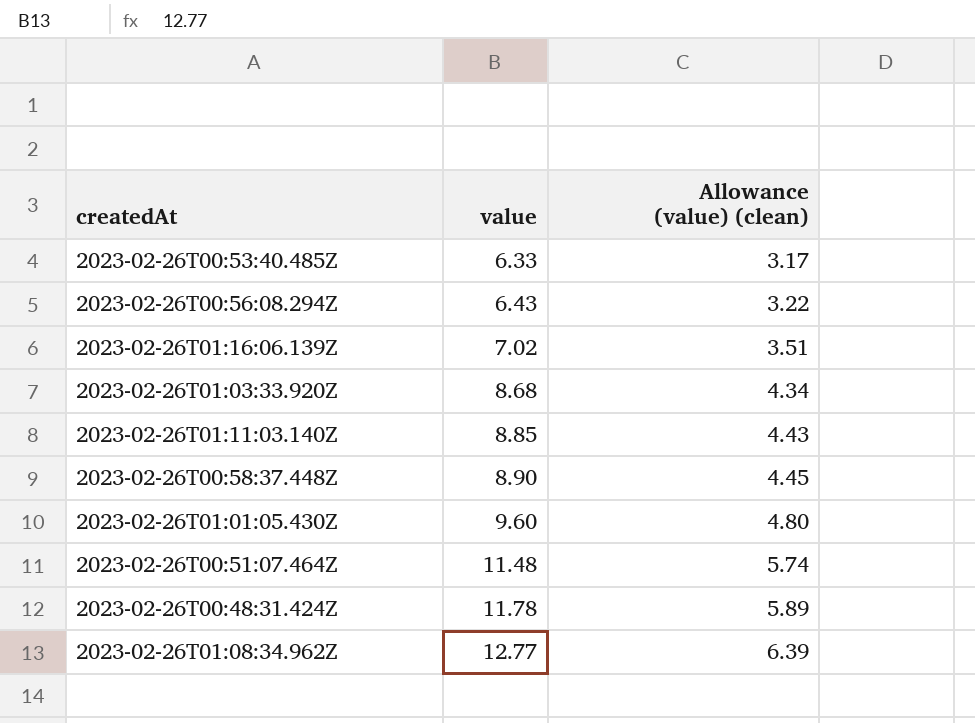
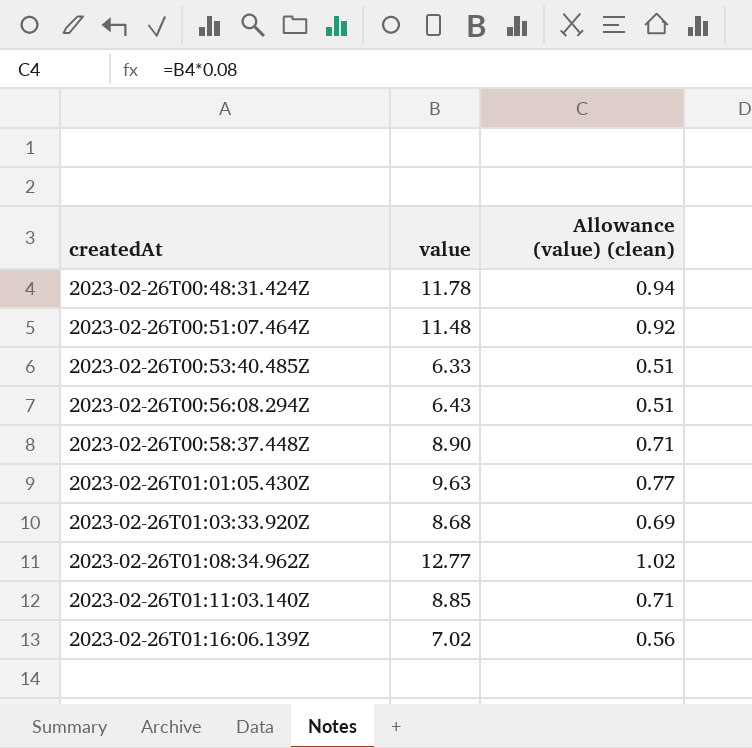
row order: value ascending -> createdAt ascending
column Allowance (value) (clean) | formula: [value] * 0.5 -> [value] * 0.08
2023-02-26T01:01:05.430Z | value: 9.60 -> 9.63

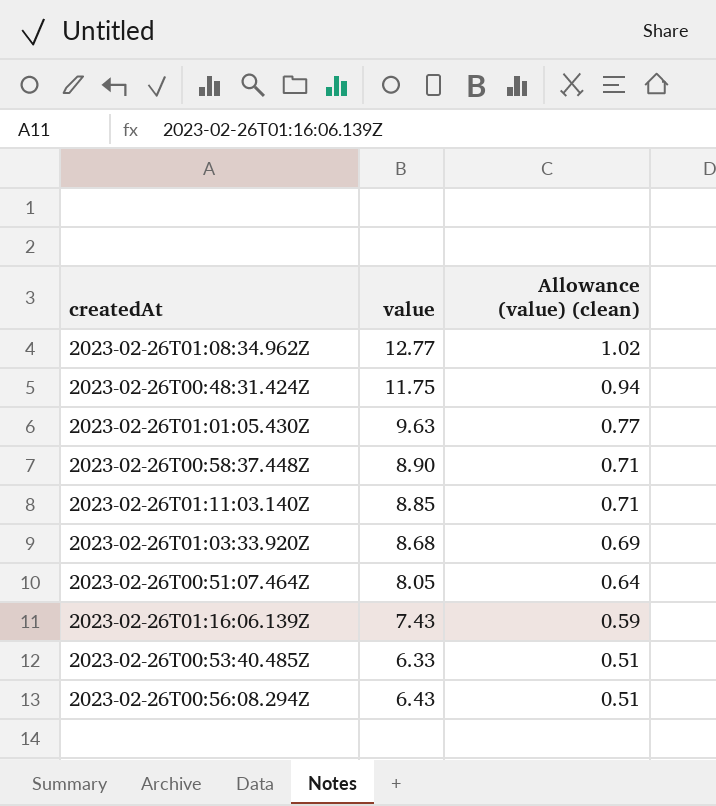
row order: createdAt ascending -> Allowance (value) (clean) descending
2023-02-26T00:48:31.424Z | value: 11.78 -> 11.75
2023-02-26T00:51:07.464Z | value: 11.48 -> 8.05
2023-02-26T00:51:07.464Z | Allowance (value) (clean): 0.92 -> 0.64
2023-02-26T01:16:06.139Z | value: 7.02 -> 7.43
2023-02-26T01:16:06.139Z | Allowance (value) (clean): 0.56 -> 0.59

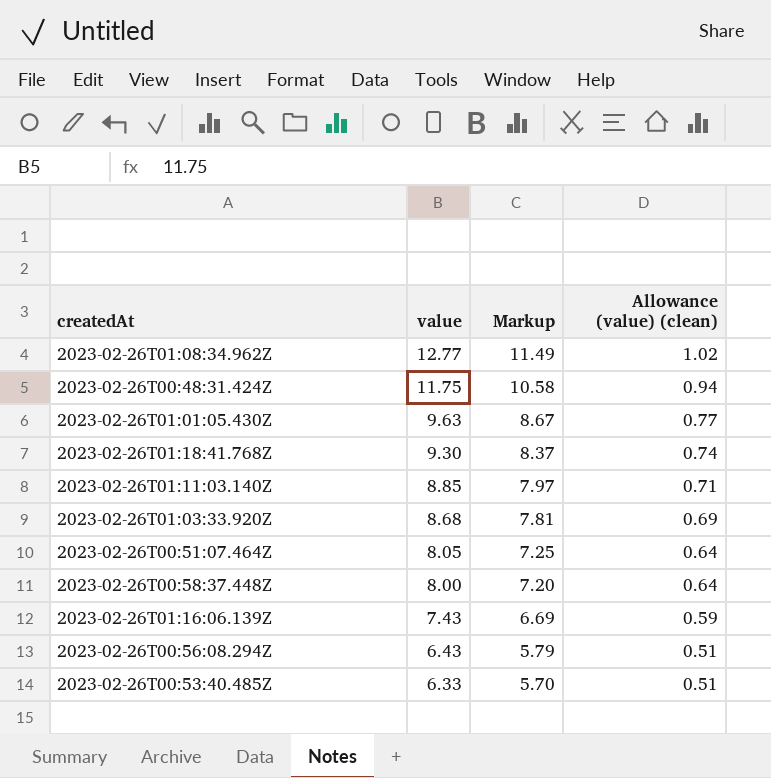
row order: Allowance (value) (clean) descending -> value descending
column Markup | formula: none -> [value] * 0.9
row 2023-02-26T01:18:41.768Z: none -> 9.30 | 8.37 | 0.74
2023-02-26T00:58:37.448Z | value: 8.90 -> 8.00
2023-02-26T00:58:37.448Z | Allowance (value) (clean): 0.71 -> 0.64

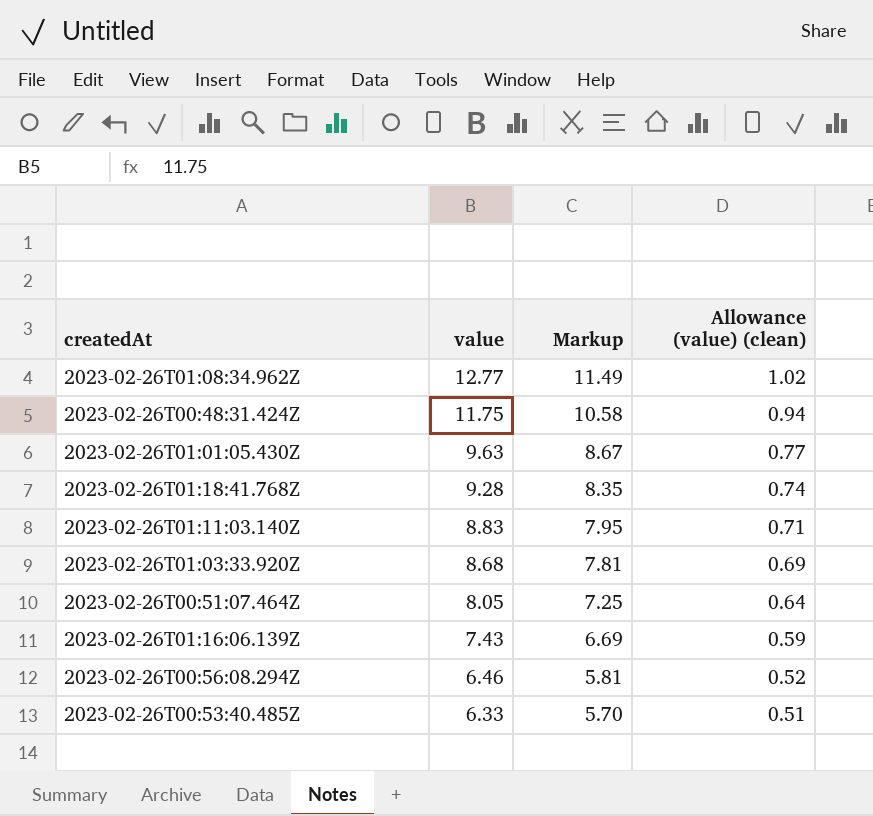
row 2023-02-26T00:58:37.448Z: 8.00 | 7.20 | 0.64 -> none
2023-02-26T01:18:41.768Z | value: 9.30 -> 9.28
2023-02-26T01:18:41.768Z | Markup: 8.37 -> 8.35
2023-02-26T01:11:03.140Z | value: 8.85 -> 8.83
2023-02-26T01:11:03.140Z | Markup: 7.97 -> 7.95
2023-02-26T00:56:08.294Z | value: 6.43 -> 6.46
2023-02-26T00:56:08.294Z | Markup: 5.79 -> 5.81
2023-02-26T00:56:08.294Z | Allowance (value) (clean): 0.51 -> 0.52

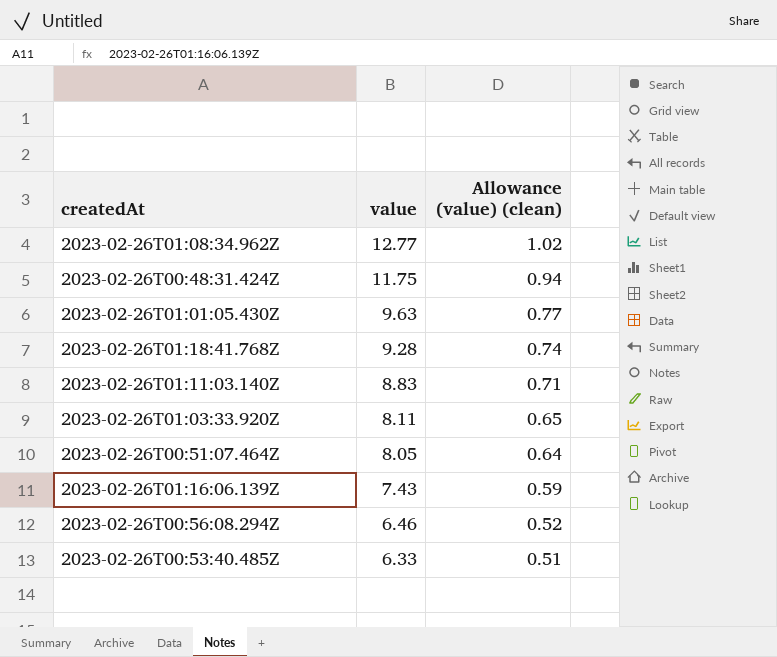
column Markup | formula: [value] * 0.9 -> none
2023-02-26T01:03:33.920Z | value: 8.68 -> 8.11
2023-02-26T01:03:33.920Z | Allowance (value) (clean): 0.69 -> 0.65

